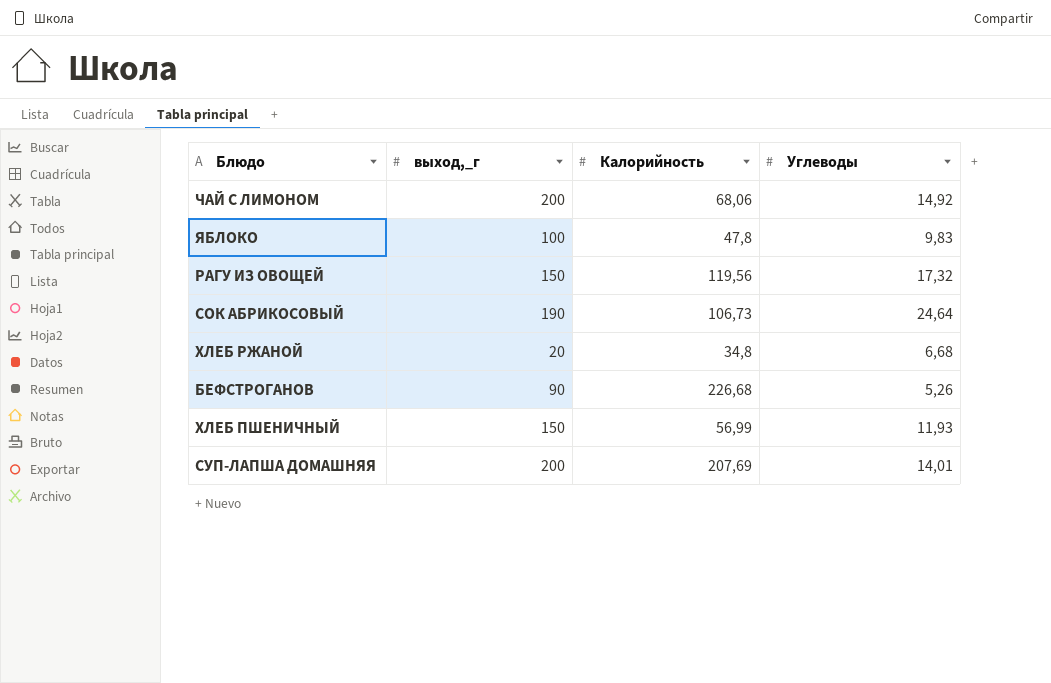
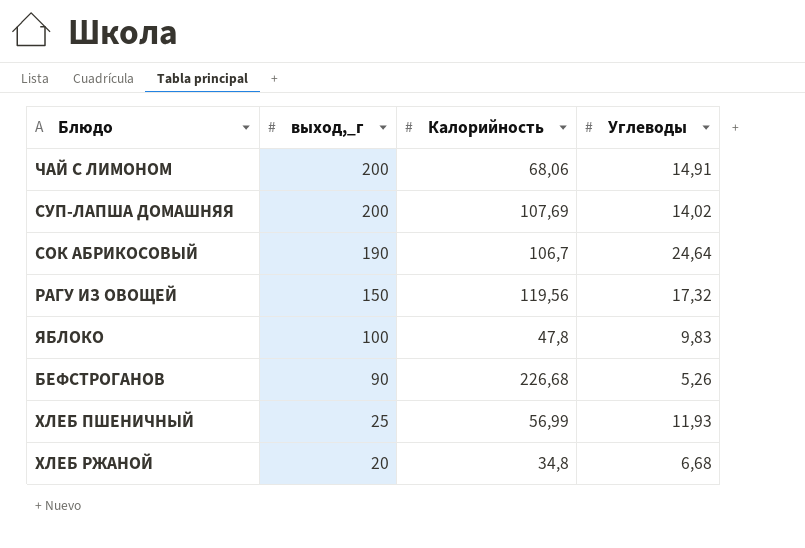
row order: none -> выход,_г descending
ЧАЙ С ЛИМОНОМ | Углеводы: 14,92 -> 14,91
СУП-ЛАПША ДОМАШНЯЯ | Калорийность: 207,69 -> 107,69
СУП-ЛАПША ДОМАШНЯЯ | Углеводы: 14,01 -> 14,02
СОК АБРИКОСОВЫЙ | Калорийность: 106,73 -> 106,7
ХЛЕБ ПШЕНИЧНЫЙ | выход,_г: 150 -> 25

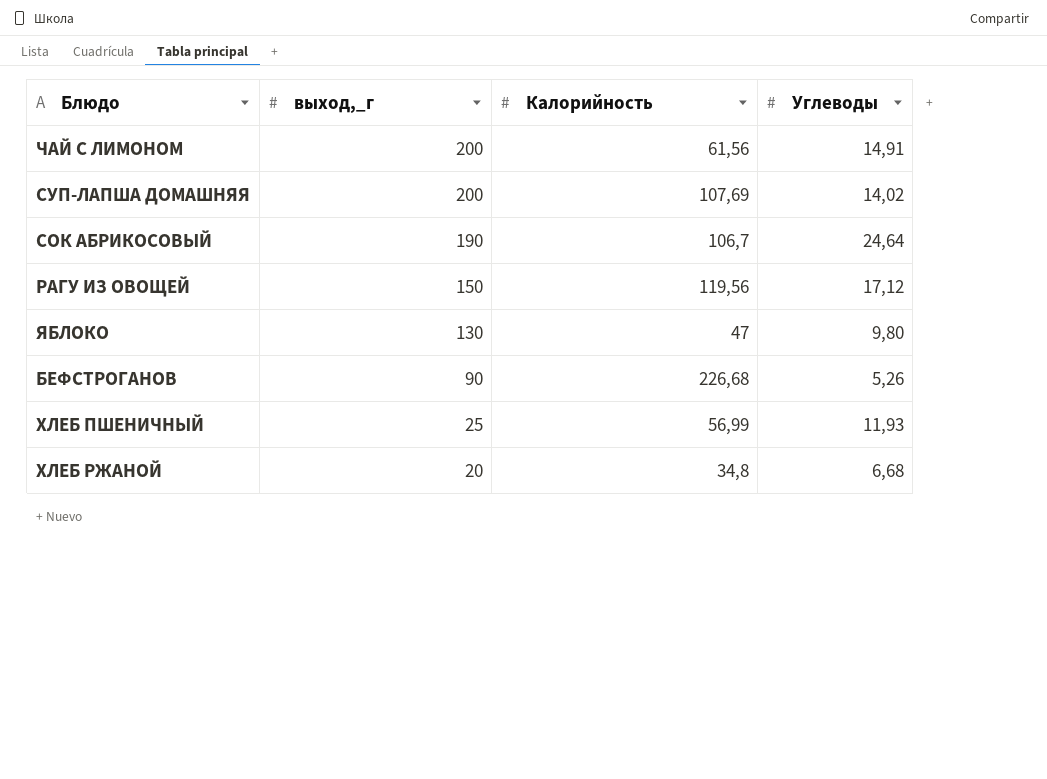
ЧАЙ С ЛИМОНОМ | Калорийность: 68,06 -> 61,56
РАГУ ИЗ ОВОЩЕЙ | Углеводы: 17,32 -> 17,12
ЯБЛОКО | выход,_г: 100 -> 130
ЯБЛОКО | Калорийность: 47,8 -> 47
ЯБЛОКО | Углеводы: 9,83 -> 9,80

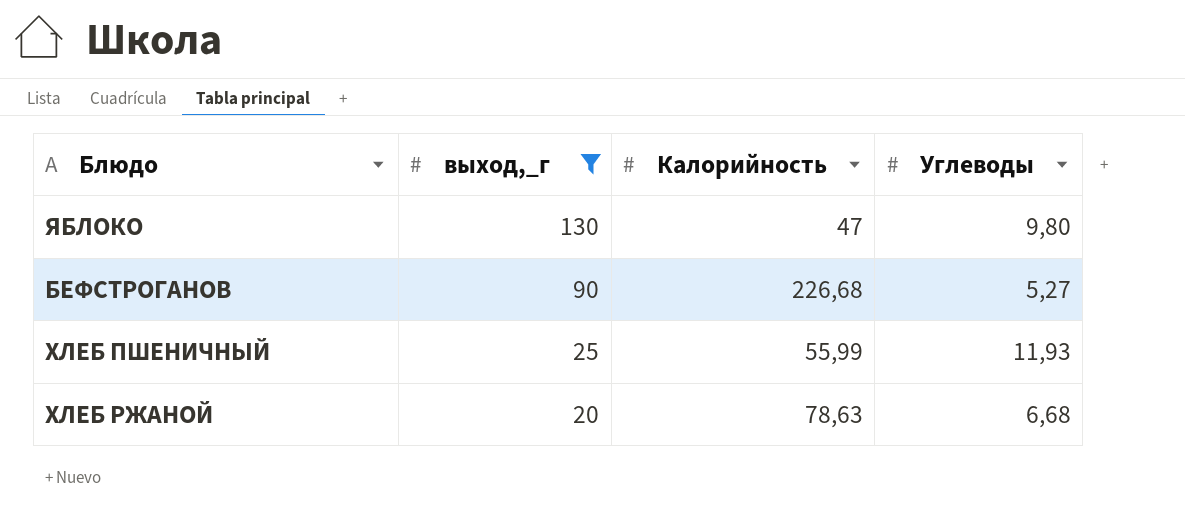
filter: none -> выход,_г <= 130
БЕФСТРОГАНОВ | Углеводы: 5,26 -> 5,27
ХЛЕБ ПШЕНИЧНЫЙ | Калорийность: 56,99 -> 55,99
ХЛЕБ РЖАНОЙ | Калорийность: 34,8 -> 78,63

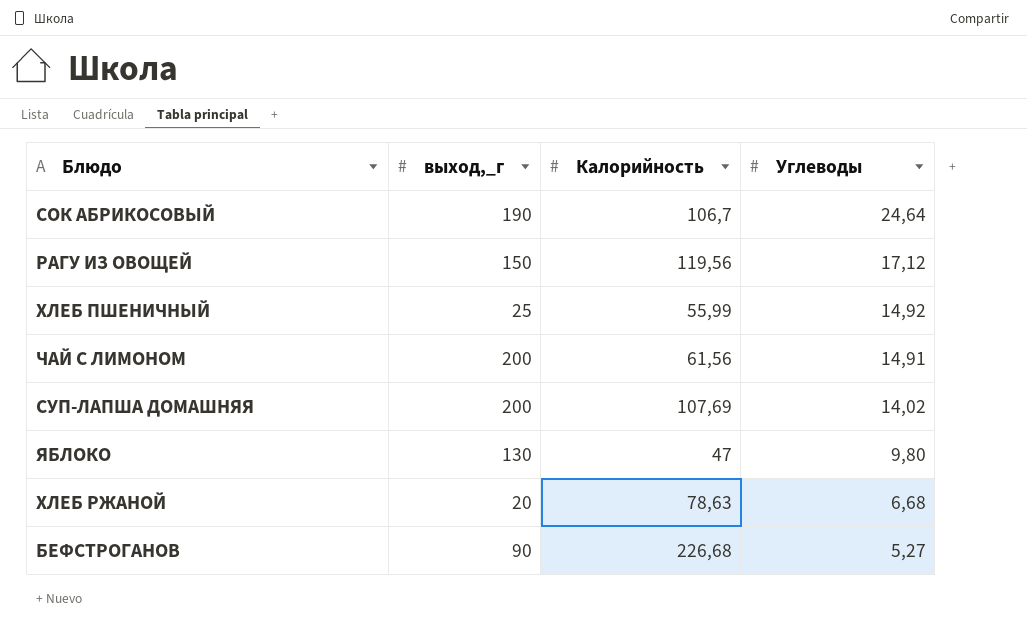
filter: выход,_г <= 130 -> none
row order: выход,_г descending -> Углеводы descending
ХЛЕБ ПШЕНИЧНЫЙ | Углеводы: 11,93 -> 14,92

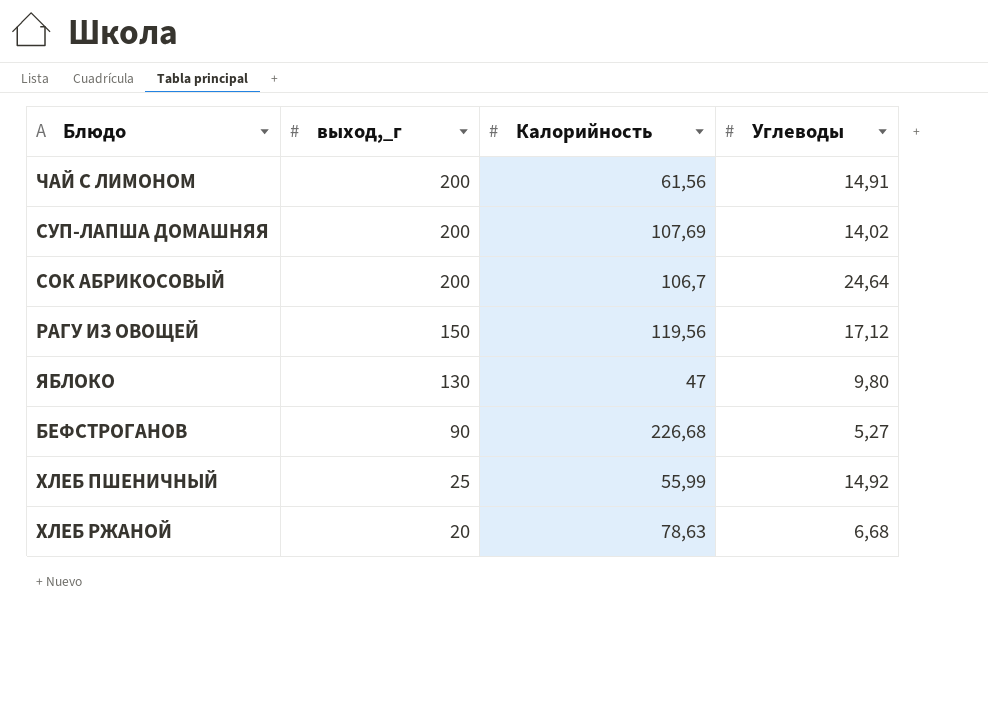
row order: Углеводы descending -> выход,_г descending
СОК АБРИКОСОВЫЙ | выход,_г: 190 -> 200

